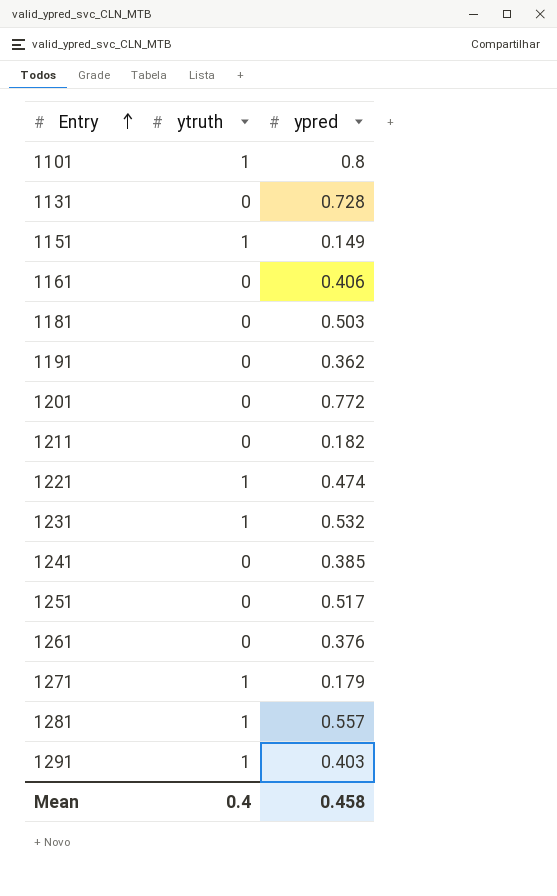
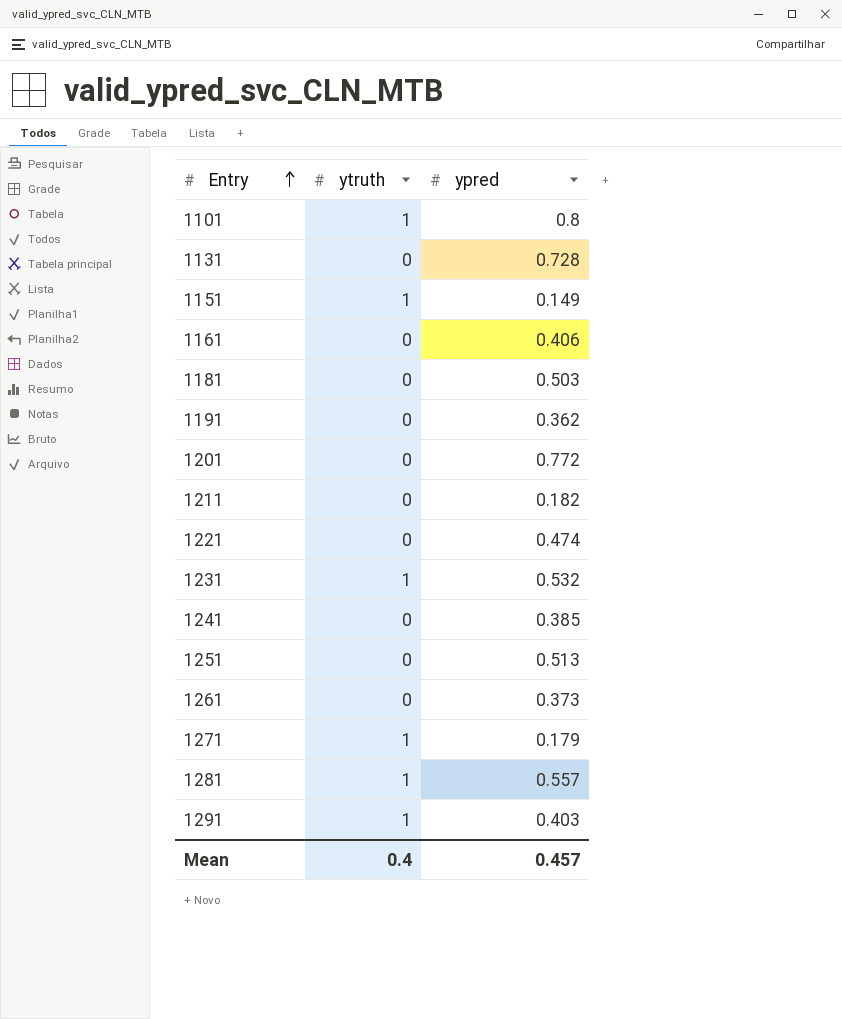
1221 | ytruth: 1 -> 0
1251 | ypred: 0.517 -> 0.513
1261 | ypred: 0.376 -> 0.373
Mean | ypred: 0.458 -> 0.457

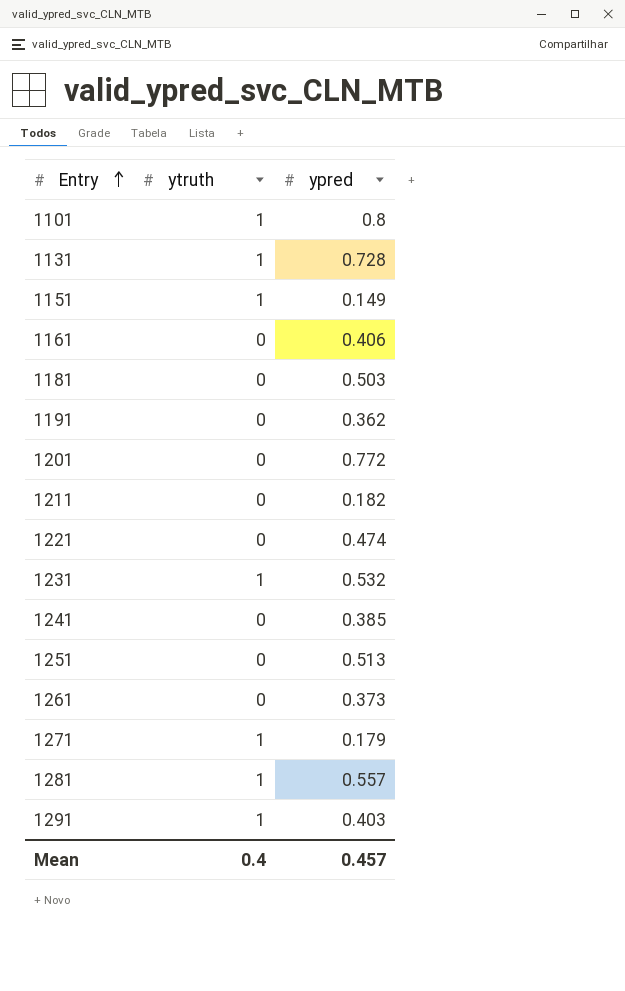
1131 | ytruth: 0 -> 1

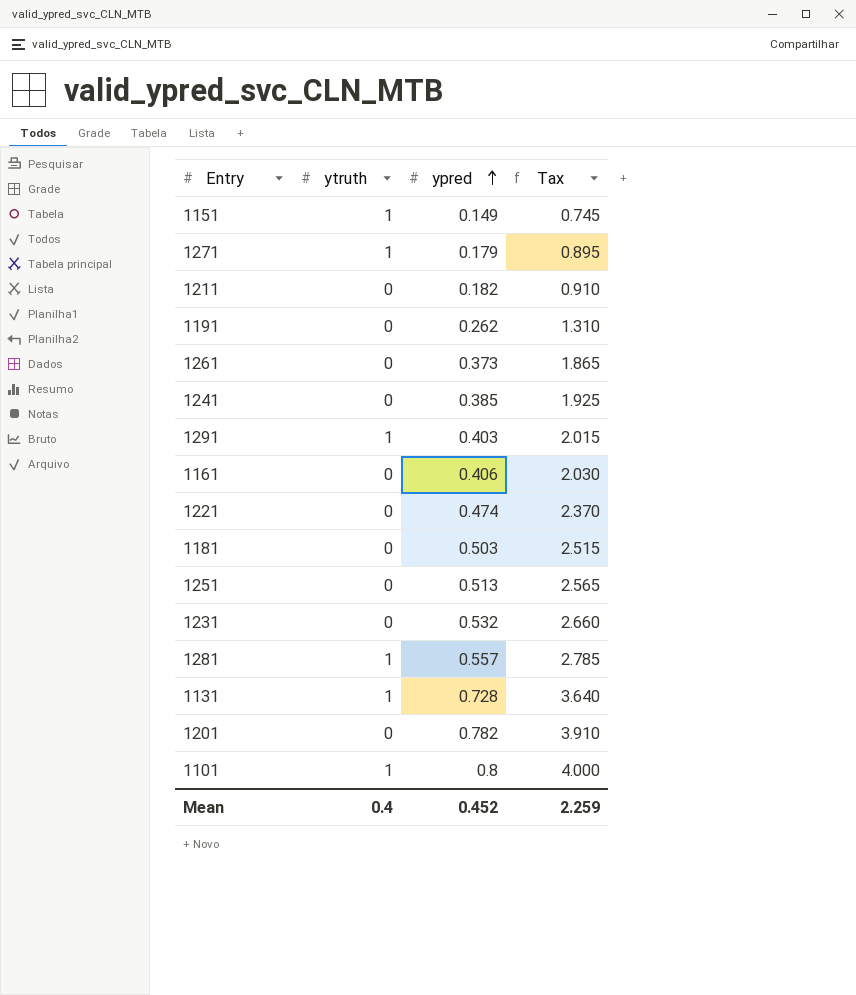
row order: Entry ascending -> ypred ascending
column Tax | formula: none -> [ypred] * 5
1191 | ypred: 0.362 -> 0.262
1231 | ytruth: 1 -> 0
1201 | ypred: 0.772 -> 0.782
Mean | ypred: 0.457 -> 0.452

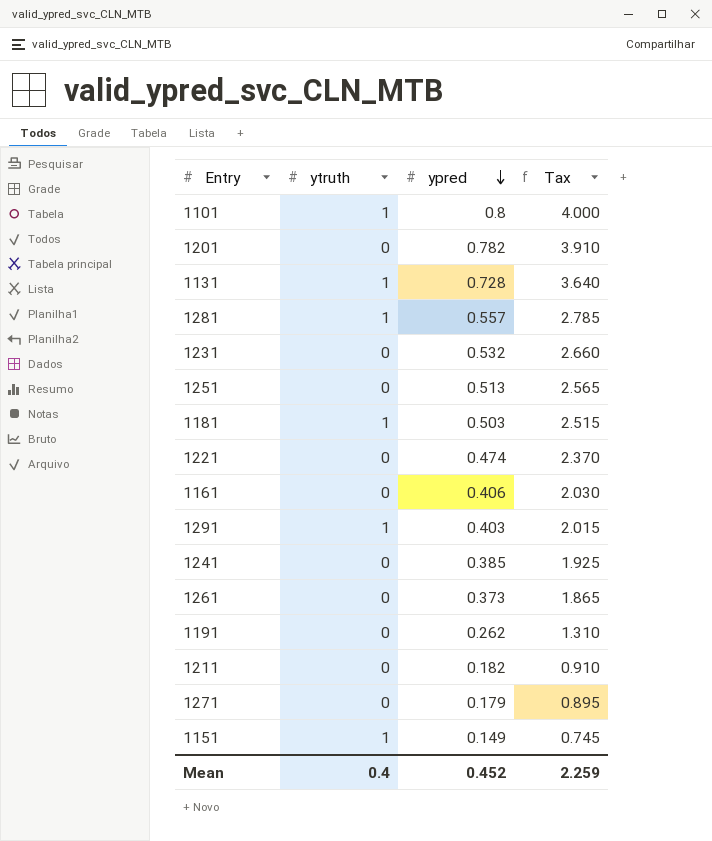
row order: ypred ascending -> ypred descending
1181 | ytruth: 0 -> 1
1271 | ytruth: 1 -> 0

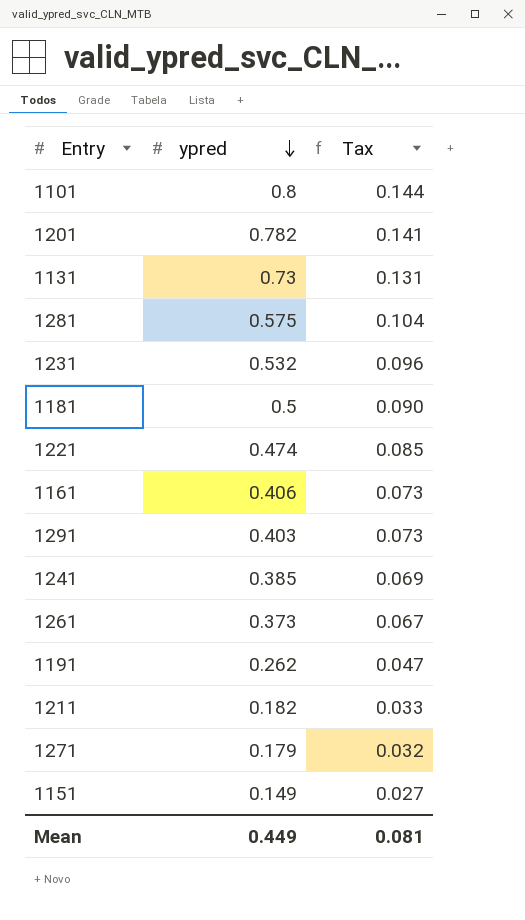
column ytruth | position: 2 -> none
column Tax | formula: [ypred] * 5 -> [ypred] * 0.18
row 1251: 0 | 0.513 | 2.565 -> none
1131 | ypred: 0.728 -> 0.73
1281 | ypred: 0.557 -> 0.575
1181 | ypred: 0.503 -> 0.5
Mean | ypred: 0.452 -> 0.449
Mean | Tax: 2.259 -> 0.081

